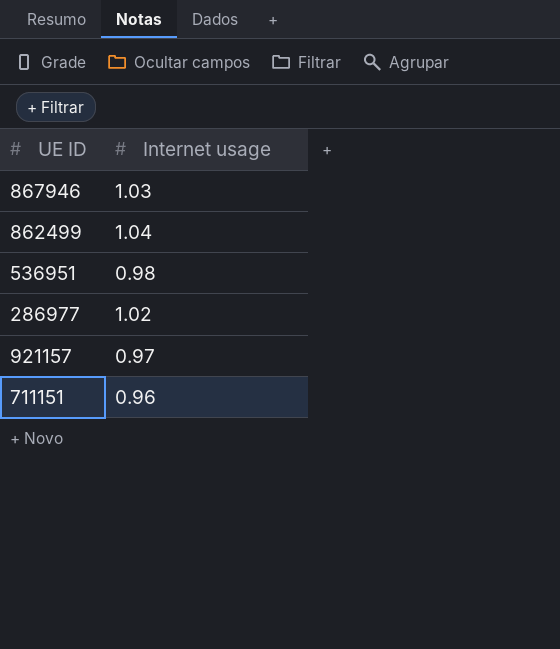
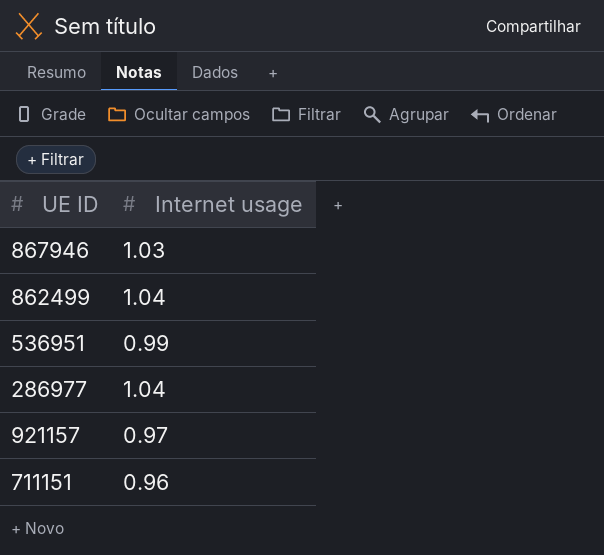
536951 | Internet usage: 0.98 -> 0.99
286977 | Internet usage: 1.02 -> 1.04

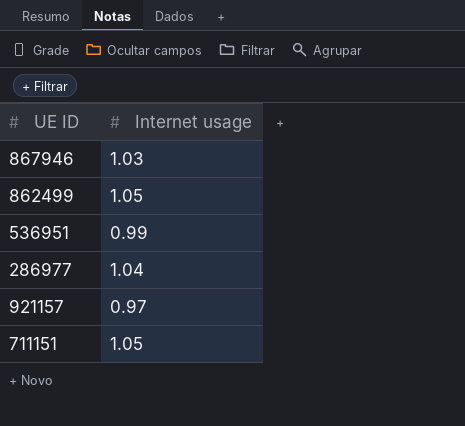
862499 | Internet usage: 1.04 -> 1.05
711151 | Internet usage: 0.96 -> 1.05

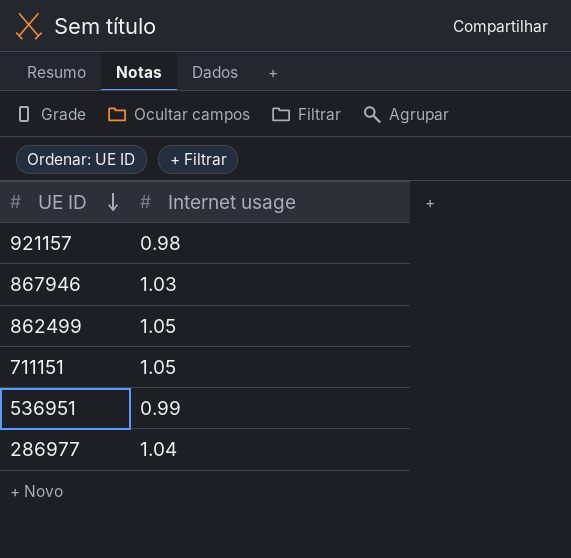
row order: none -> UE ID descending
921157 | Internet usage: 0.97 -> 0.98

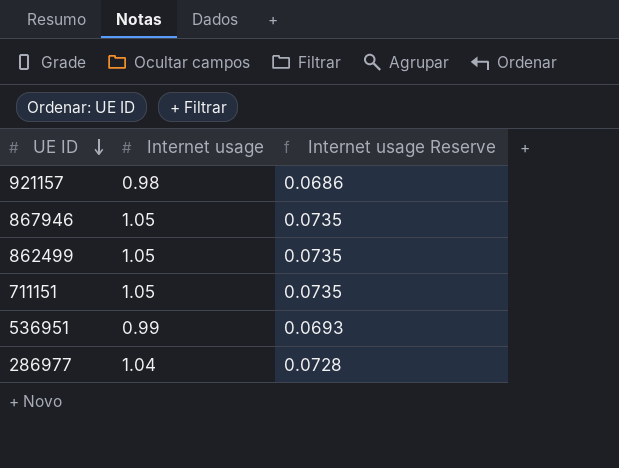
column Internet usage Reserve | formula: none -> [Internet usage] * 0.07
867946 | Internet usage: 1.03 -> 1.05

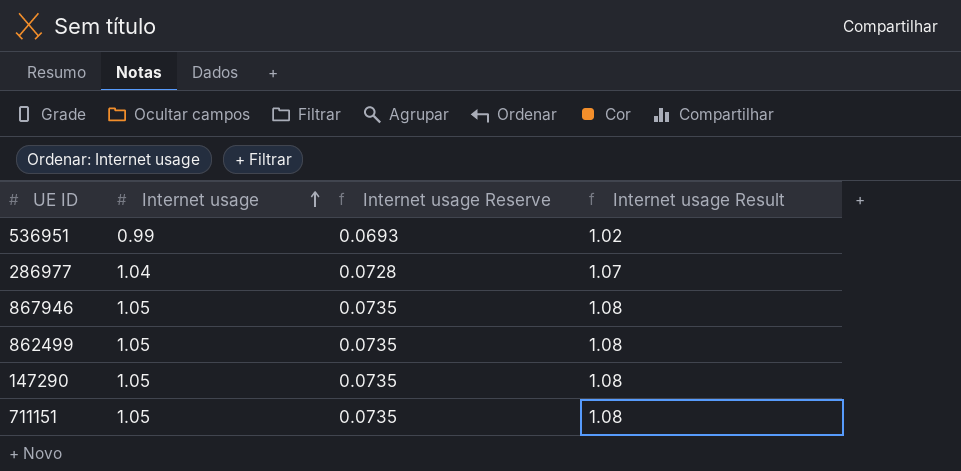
row order: UE ID descending -> Internet usage ascending
column Internet usage Result | formula: none -> [Internet usage] * 1.03
row 921157: 0.98 | 0.0686 -> none
row 147290: none -> 1.05 | 0.0735 | 1.08

